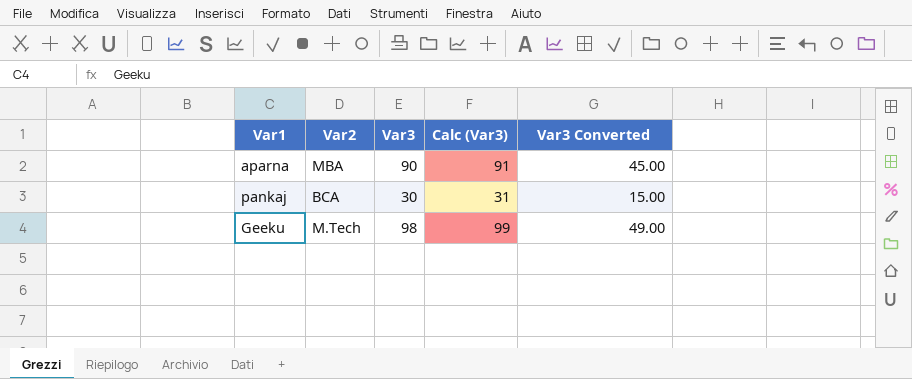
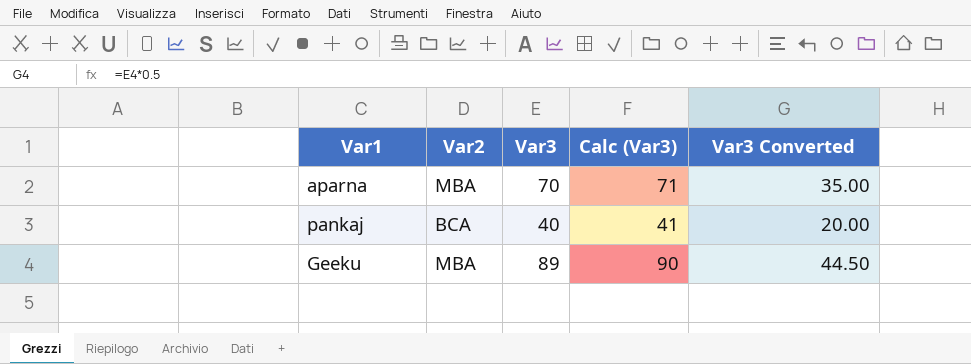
aparna | Var3: 90 -> 70
aparna | Calc (Var3): 91 -> 71
aparna | Var3 Converted: 45.00 -> 35.00
pankaj | Var3: 30 -> 40
pankaj | Calc (Var3): 31 -> 41
pankaj | Var3 Converted: 15.00 -> 20.00
Geeku | Var2: M.Tech -> MBA
Geeku | Var3: 98 -> 89
Geeku | Calc (Var3): 99 -> 90
Geeku | Var3 Converted: 49.00 -> 44.50

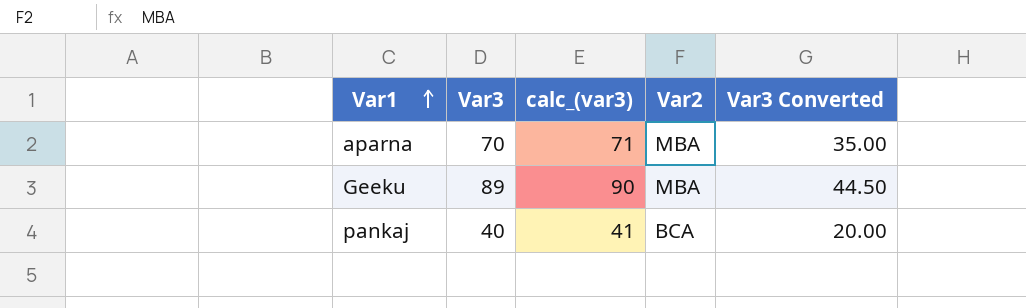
row order: none -> Var1 ascending
column name: Calc (Var3) -> calc_(var3)
column Var2 | position: 2 -> 4

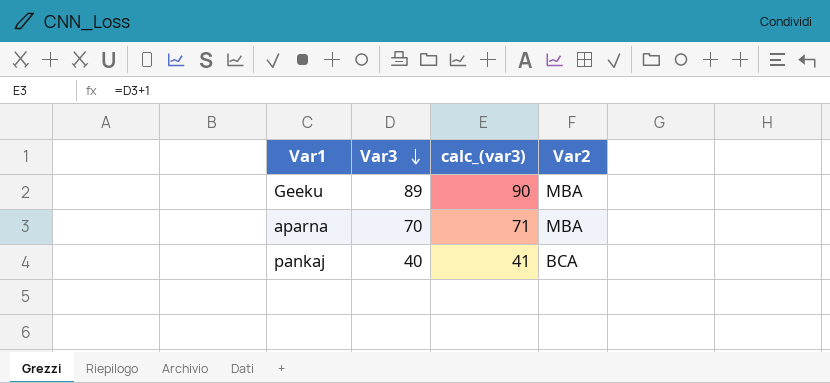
row order: Var1 ascending -> Var3 descending
column Var3 Converted | formula: [Var3] * 0.5 -> none

